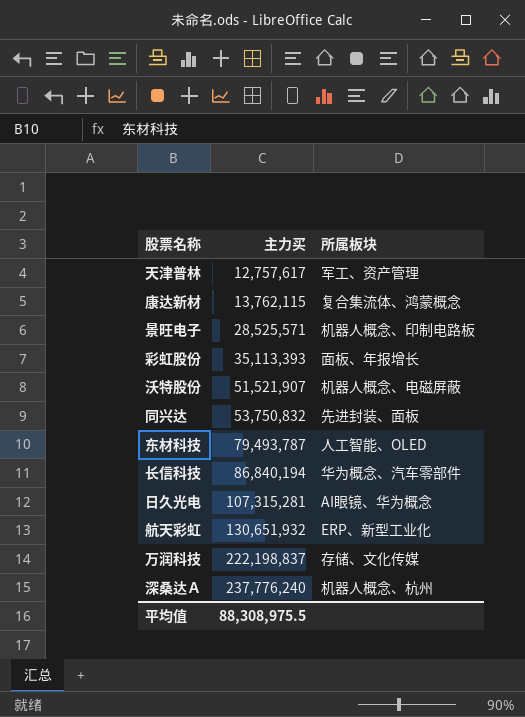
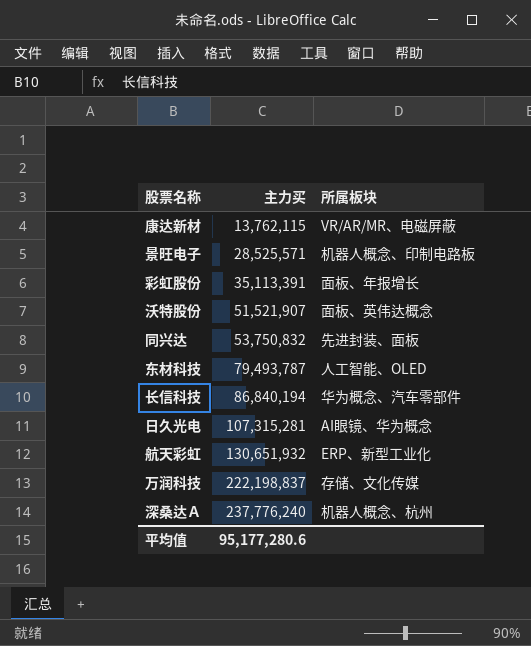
row 天津普林: 12,757,617 | 军工、资产管理 -> none
康达新材 | 所属板块: 复合集流体、鸿蒙概念 -> VR/AR/MR、电磁屏蔽
彩虹股份 | 主力买: 35,113,393 -> 35,113,391
沃特股份 | 所属板块: 机器人概念、电磁屏蔽 -> 面板、英伟达概念
平均值 | 主力买: 88,308,975.5 -> 95,177,280.6

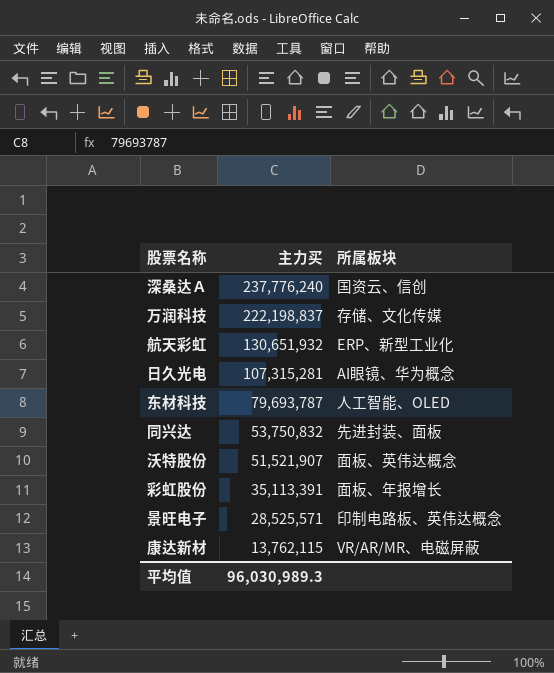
row order: 主力买 ascending -> 主力买 descending
row 长信科技: 86,840,194 | 华为概念、汽车零部件 -> none
深桑达Ａ | 所属板块: 机器人概念、杭州 -> 国资云、信创
东材科技 | 主力买: 79,493,787 -> 79,693,787
景旺电子 | 所属板块: 机器人概念、印制电路板 -> 印制电路板、英伟达概念
平均值 | 主力买: 95,177,280.6 -> 96,030,989.3

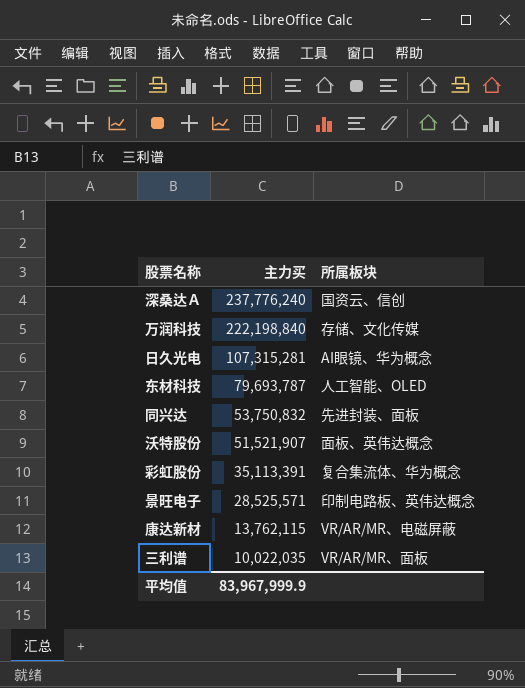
row 航天彩虹: 130,651,932 | ERP、新型工业化 -> none
万润科技 | 主力买: 222,198,837 -> 222,198,840
彩虹股份 | 所属板块: 面板、年报增长 -> 复合集流体、华为概念
row 三利谱: none -> 10,022,035 | VR/AR/MR、面板
平均值 | 主力买: 96,030,989.3 -> 83,967,999.9

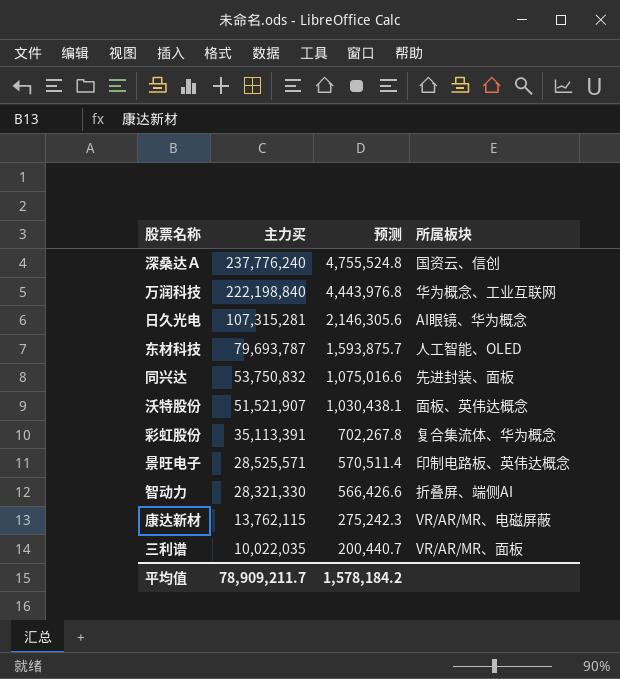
column 预测 | formula: none -> [主力买] * 0.02
万润科技 | 所属板块: 存储、文化传媒 -> 华为概念、工业互联网
row 智动力: none -> 28,321,330 | 566,426.6 | 折叠屏、端侧AI
平均值 | 主力买: 83,967,999.9 -> 78,909,211.7

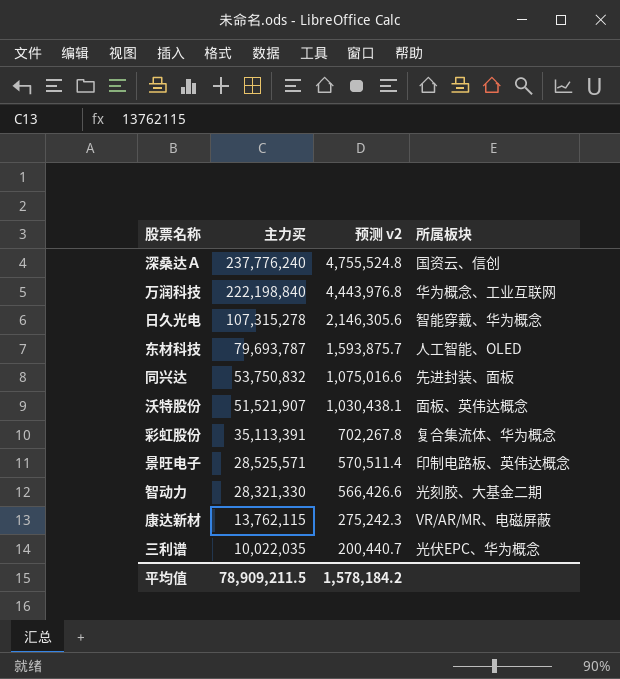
column name: 预测 -> 预测 v2
日久光电 | 主力买: 107,315,281 -> 107,315,278
日久光电 | 所属板块: AI眼镜、华为概念 -> 智能穿戴、华为概念
智动力 | 所属板块: 折叠屏、端侧AI -> 光刻胶、大基金二期
三利谱 | 所属板块: VR/AR/MR、面板 -> 光伏EPC、华为概念
平均值 | 主力买: 78,909,211.7 -> 78,909,211.5

